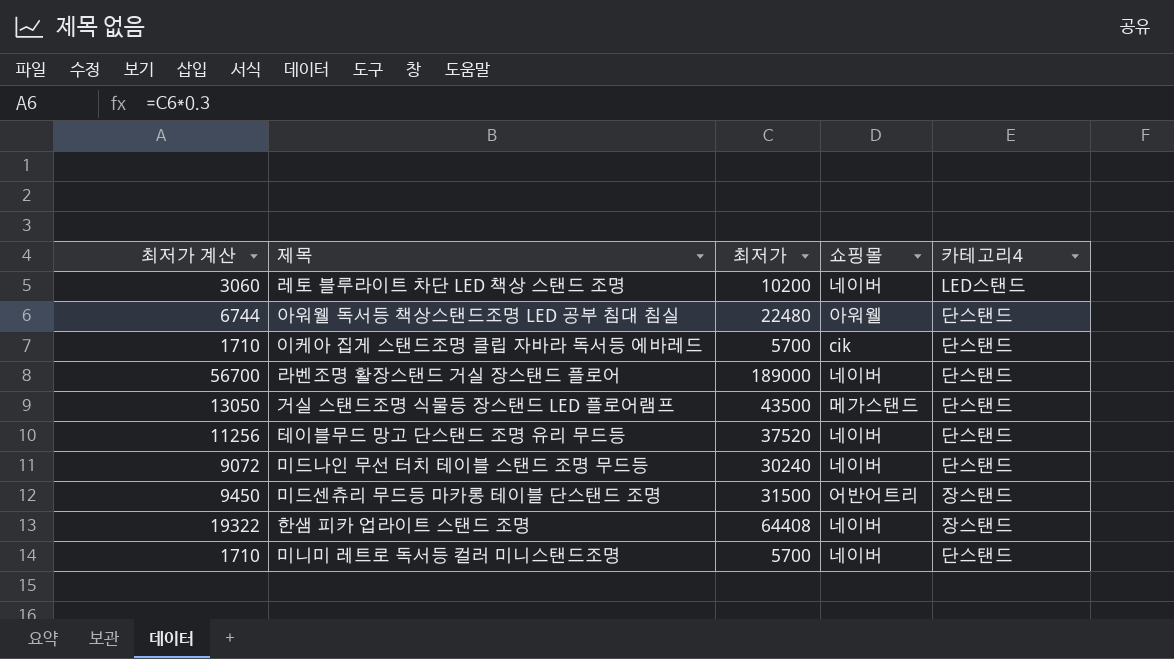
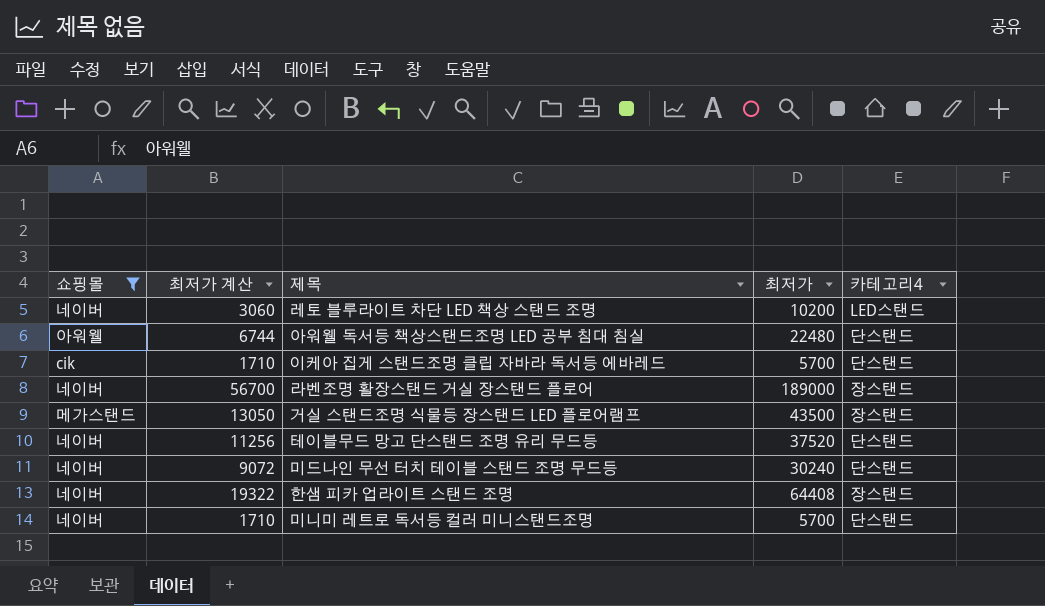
filter: none -> 쇼핑몰 != 어반어트리
column 쇼핑몰 | position: 4 -> 1
라벤조명 활장스탠드 거실 장스탠드 플로어 | 카테고리4: 단스탠드 -> 장스탠드
거실 스탠드조명 식물등 장스탠드 LED 플로어램프 | 카테고리4: 단스탠드 -> 장스탠드

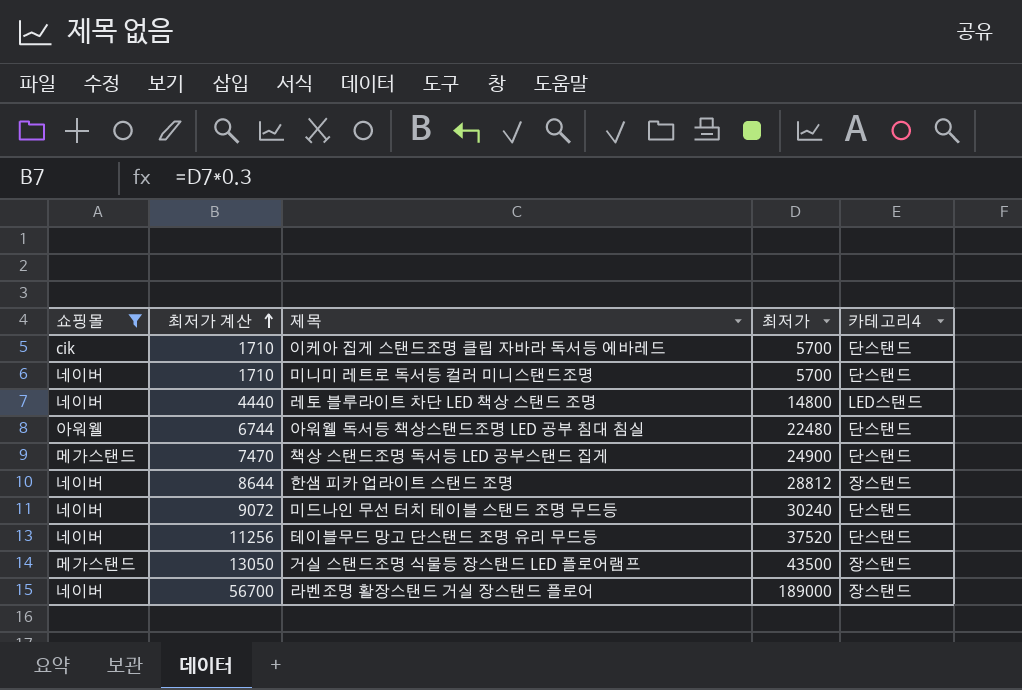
row order: none -> 최저가 계산 ascending
레토 블루라이트 차단 LED 책상 스탠드 조명 | 최저가 계산: 3060 -> 4440
레토 블루라이트 차단 LED 책상 스탠드 조명 | 최저가: 10200 -> 14800
row 책상 스탠드조명 독서등 LED 공부스탠드 집게: none -> 메가스탠드 | 7470 | 24900 | 단스탠드
한샘 피카 업라이트 스탠드 조명 | 최저가 계산: 19322 -> 8644
한샘 피카 업라이트 스탠드 조명 | 최저가: 64408 -> 28812

